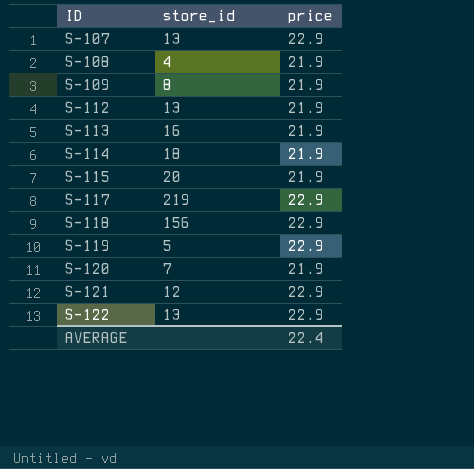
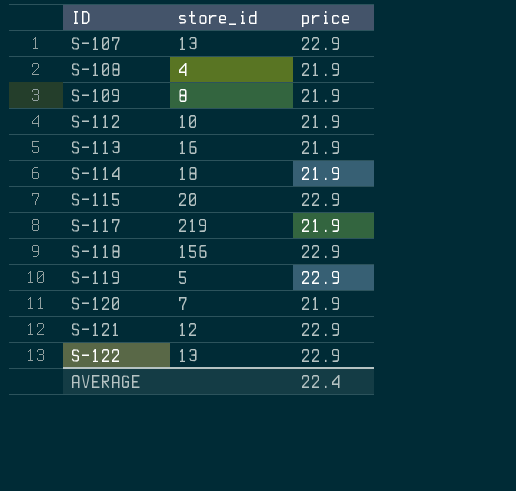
S-112 | store_id: 13 -> 10
S-115 | price: 21.9 -> 22.9
S-117 | price: 22.9 -> 21.9

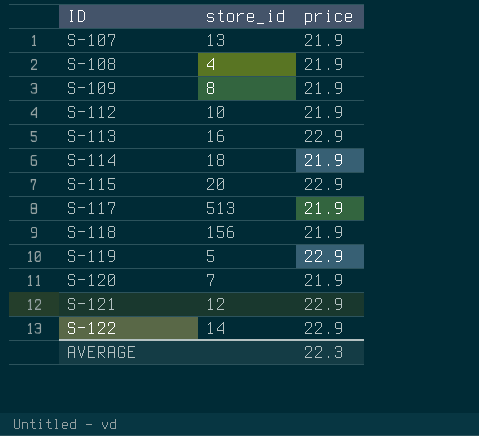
S-107 | price: 22.9 -> 21.9
S-113 | price: 21.9 -> 22.9
S-117 | store_id: 219 -> 513
S-118 | price: 22.9 -> 21.9
S-122 | store_id: 13 -> 14
AVERAGE | price: 22.4 -> 22.3

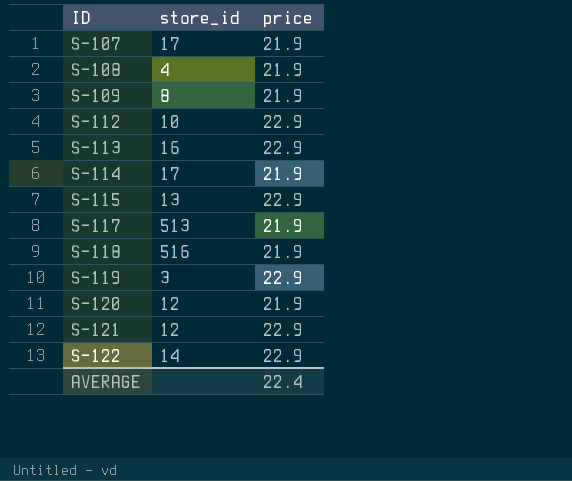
S-107 | store_id: 13 -> 17
S-112 | price: 21.9 -> 22.9
S-114 | store_id: 18 -> 17
S-115 | store_id: 20 -> 13
S-118 | store_id: 156 -> 516
S-119 | store_id: 5 -> 3
S-120 | store_id: 7 -> 12
AVERAGE | price: 22.3 -> 22.4

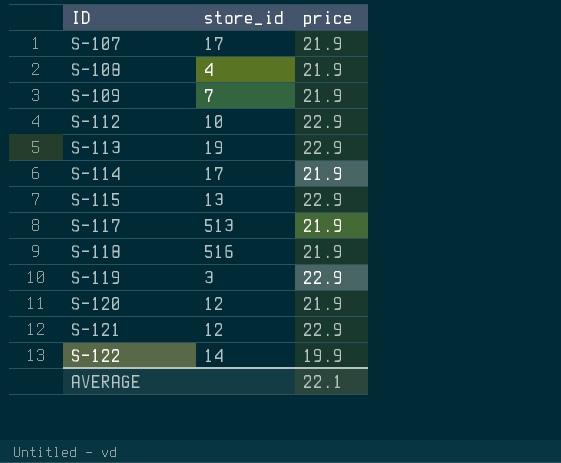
S-109 | store_id: 8 -> 7
S-113 | store_id: 16 -> 19
S-122 | price: 22.9 -> 19.9
AVERAGE | price: 22.4 -> 22.1

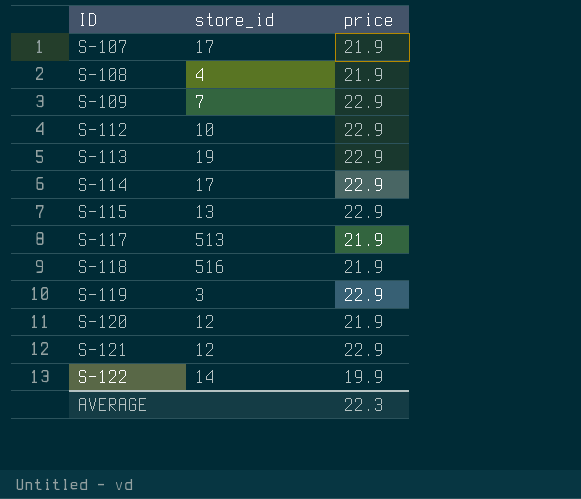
S-109 | price: 21.9 -> 22.9
S-114 | price: 21.9 -> 22.9
AVERAGE | price: 22.1 -> 22.3

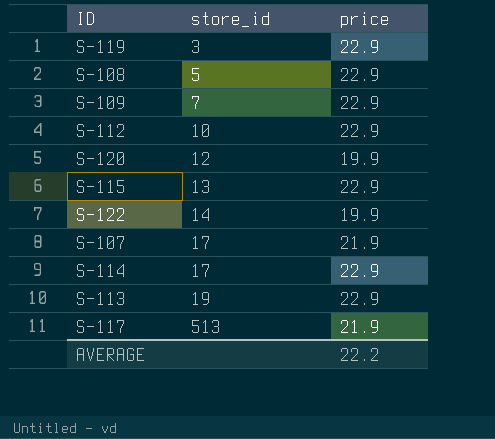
row order: ID ascending -> store_id ascending
row S-118: 516 | 21.9 -> none
row S-121: 12 | 22.9 -> none
S-108 | store_id: 4 -> 5
S-108 | price: 21.9 -> 22.9
S-120 | price: 21.9 -> 19.9
AVERAGE | price: 22.3 -> 22.2

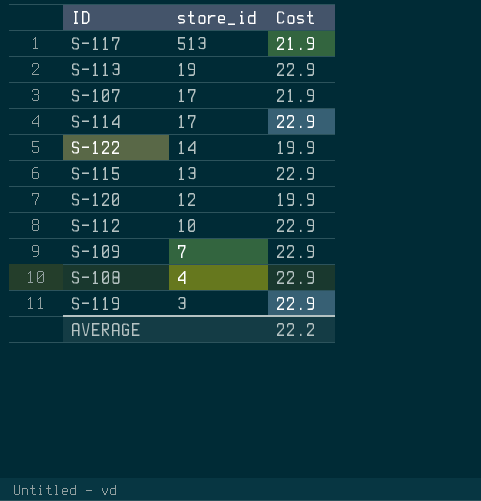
row order: store_id ascending -> store_id descending
column name: price -> Cost
S-108 | store_id: 5 -> 4

